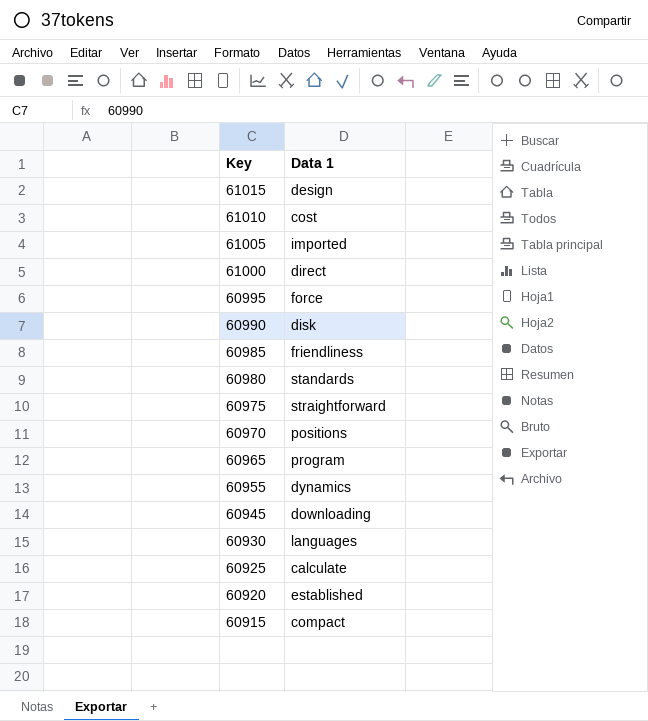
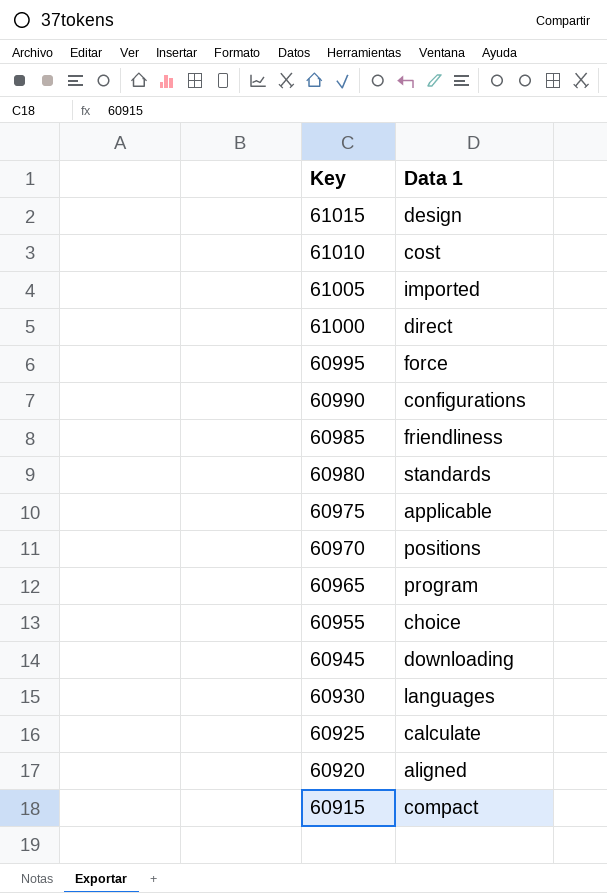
60990 | Data 1: disk -> configurations
60975 | Data 1: straightforward -> applicable
60955 | Data 1: dynamics -> choice
60920 | Data 1: established -> aligned

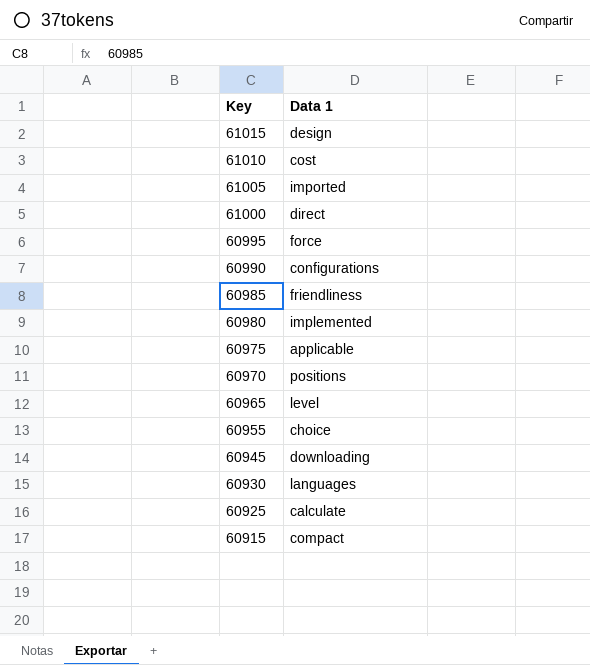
row 60920: aligned -> none
60980 | Data 1: standards -> implemented
60965 | Data 1: program -> level

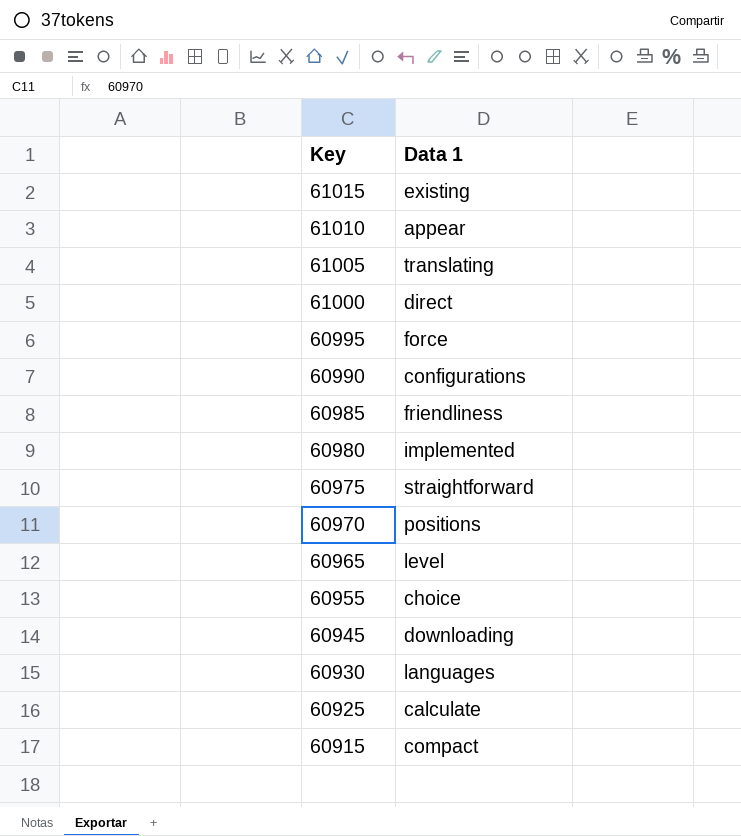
61015 | Data 1: design -> existing
61010 | Data 1: cost -> appear
61005 | Data 1: imported -> translating
60975 | Data 1: applicable -> straightforward

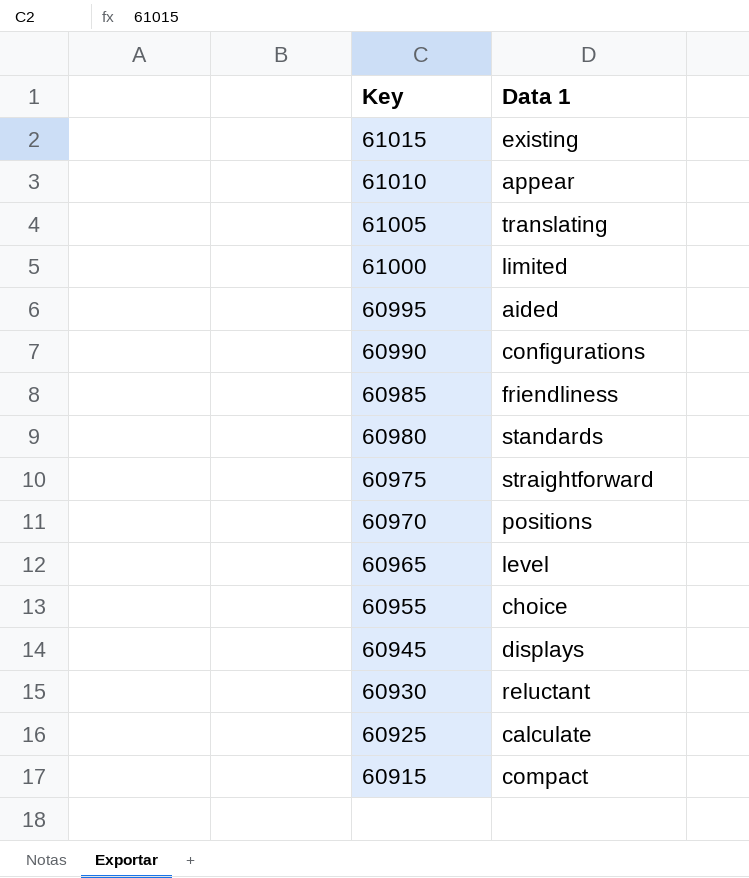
61000 | Data 1: direct -> limited
60995 | Data 1: force -> aided
60980 | Data 1: implemented -> standards
60945 | Data 1: downloading -> displays
60930 | Data 1: languages -> reluctant

